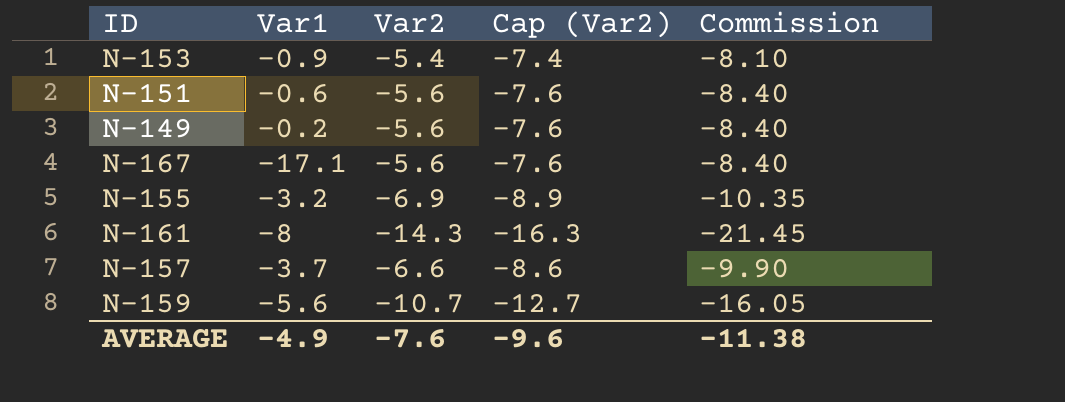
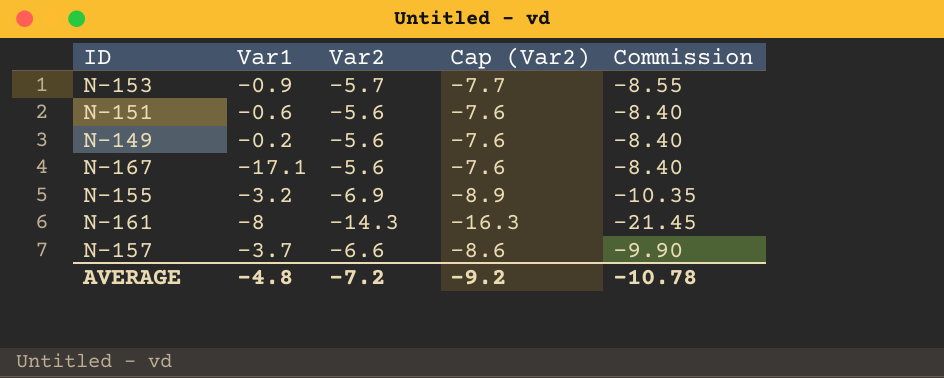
row N-159: -5.6 | -10.7 | -12.7 | -16.05 -> none
N-153 | Var2: -5.4 -> -5.7
N-153 | Cap (Var2): -7.4 -> -7.7
N-153 | Commission: -8.10 -> -8.55
AVERAGE | Var1: -4.9 -> -4.8
AVERAGE | Var2: -7.6 -> -7.2
AVERAGE | Cap (Var2): -9.6 -> -9.2
AVERAGE | Commission: -11.38 -> -10.78

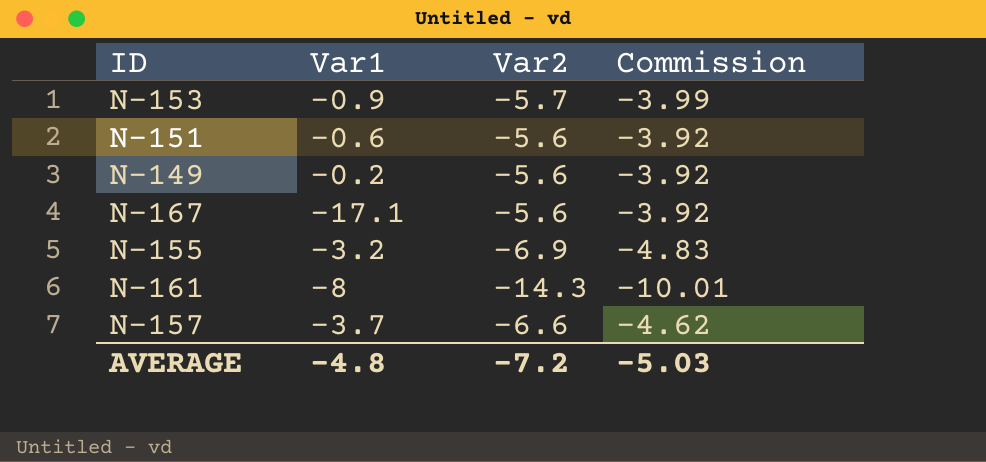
column Cap (Var2) | formula: [Var2] - 2 -> none
column Commission | formula: [Var2] * 1.5 -> [Var2] * 0.7
AVERAGE | Commission: -10.78 -> -5.03

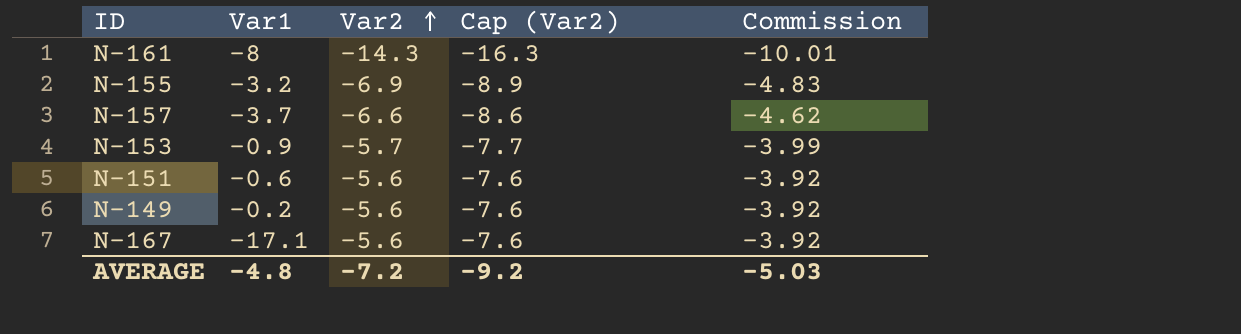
row order: none -> Var2 ascending
column Cap (Var2) | formula: none -> [Var2] - 2

